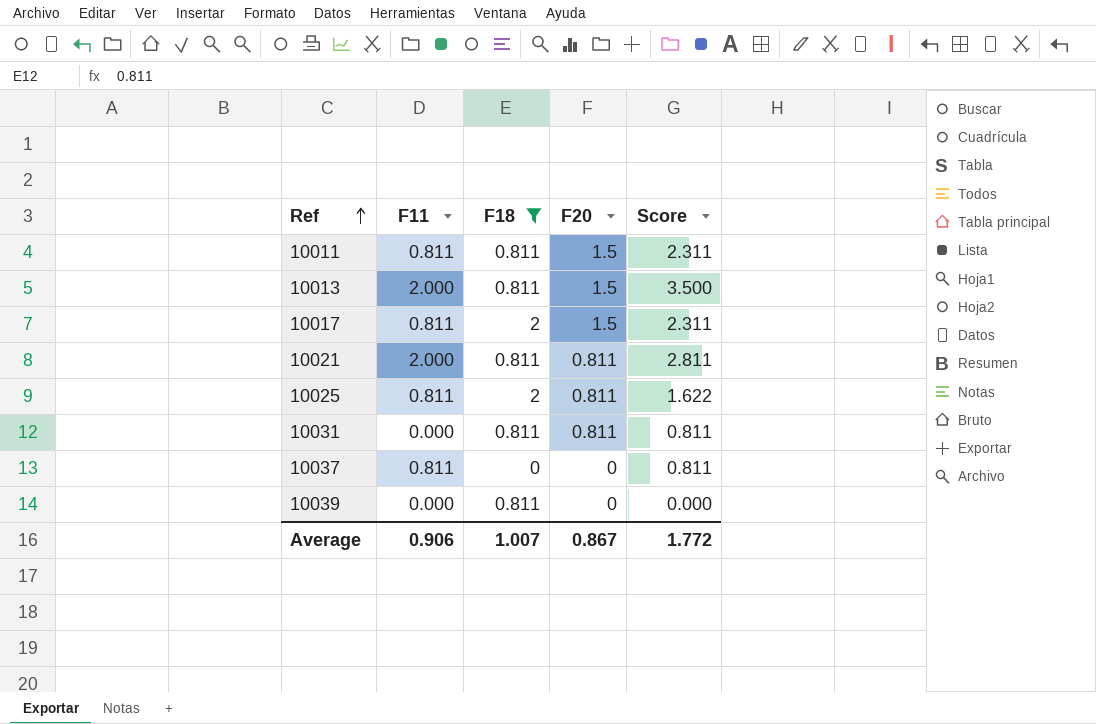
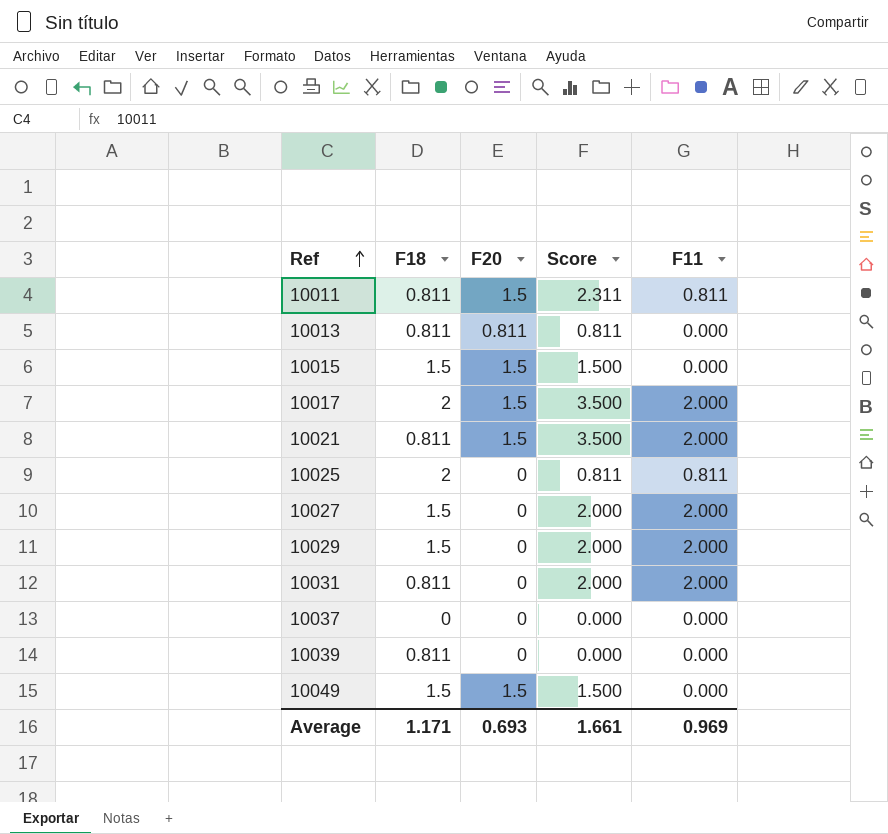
filter: F18 != 1.5 -> none
column F11 | position: 2 -> 5
10013 | F20: 1.5 -> 0.811
10013 | Score: 3.500 -> 0.811
10013 | F11: 2.000 -> 0.000
10017 | Score: 2.311 -> 3.500
10017 | F11: 0.811 -> 2.000
10021 | F20: 0.811 -> 1.5
10021 | Score: 2.811 -> 3.500
10025 | F20: 0.811 -> 0
10025 | Score: 1.622 -> 0.811
10031 | F20: 0.811 -> 0
10031 | Score: 0.811 -> 2.000
10031 | F11: 0.000 -> 2.000
10037 | Score: 0.811 -> 0.000
10037 | F11: 0.811 -> 0.000
Average | F18: 1.007 -> 1.171
Average | F20: 0.867 -> 0.693
Average | Score: 1.772 -> 1.661
Average | F11: 0.906 -> 0.969

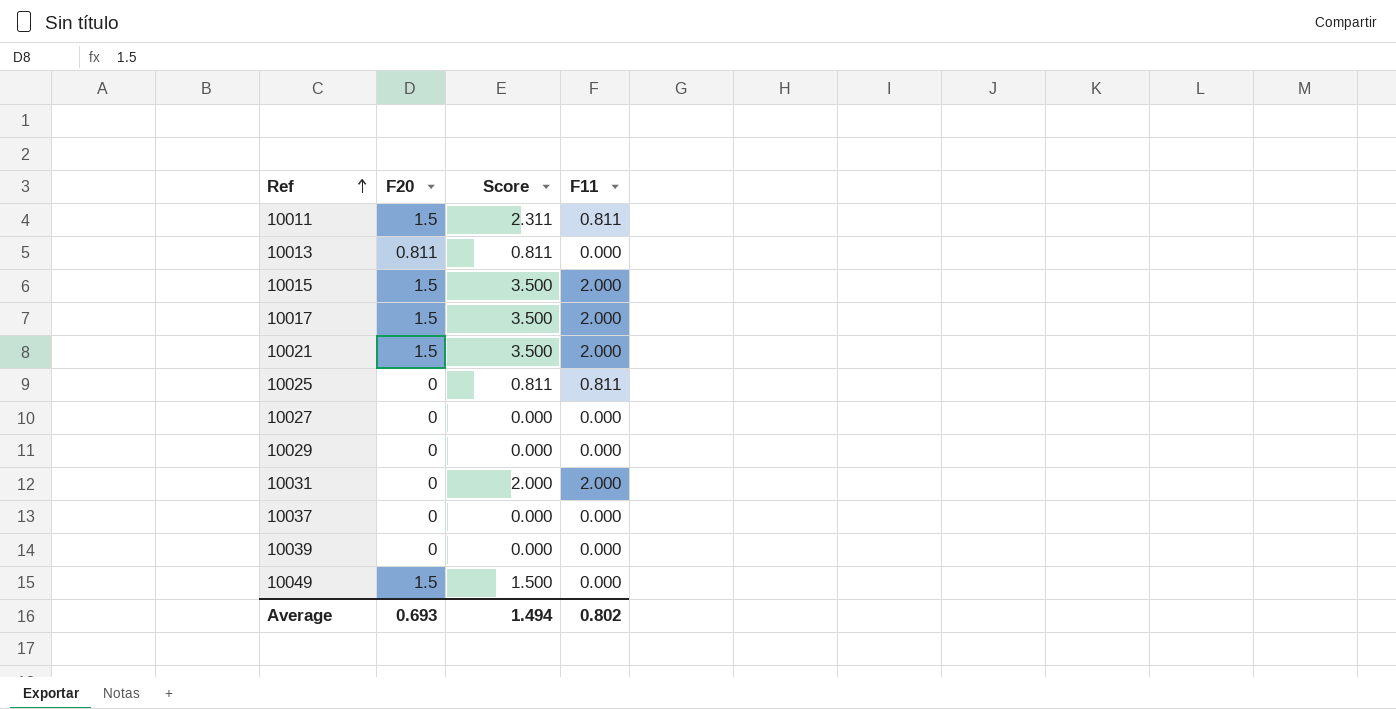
column F18 | position: 2 -> none
10015 | Score: 1.500 -> 3.500
10015 | F11: 0.000 -> 2.000
10027 | Score: 2.000 -> 0.000
10027 | F11: 2.000 -> 0.000
10029 | Score: 2.000 -> 0.000
10029 | F11: 2.000 -> 0.000
Average | Score: 1.661 -> 1.494
Average | F11: 0.969 -> 0.802

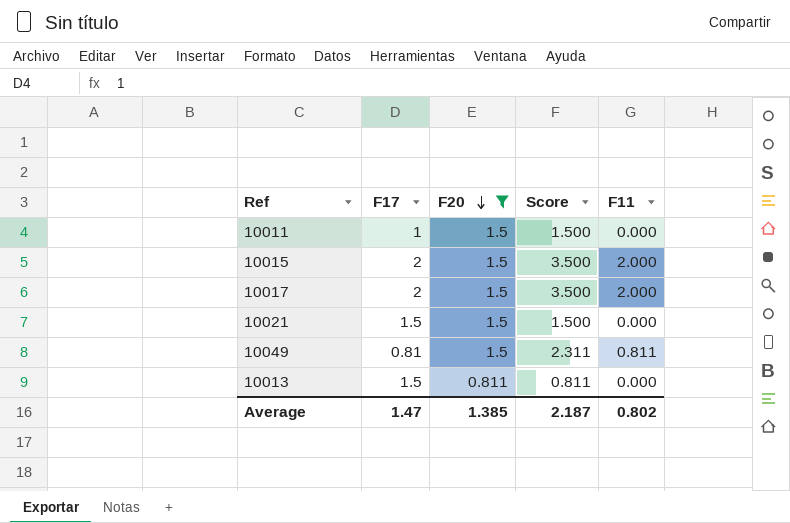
filter: none -> F20 != 0
row order: Ref ascending -> F20 descending
column F17 | position: none -> 2
10011 | Score: 2.311 -> 1.500
10011 | F11: 0.811 -> 0.000
10021 | Score: 3.500 -> 1.500
10021 | F11: 2.000 -> 0.000
10049 | Score: 1.500 -> 2.311
10049 | F11: 0.000 -> 0.811
Average | F20: 0.693 -> 1.385
Average | Score: 1.494 -> 2.187

